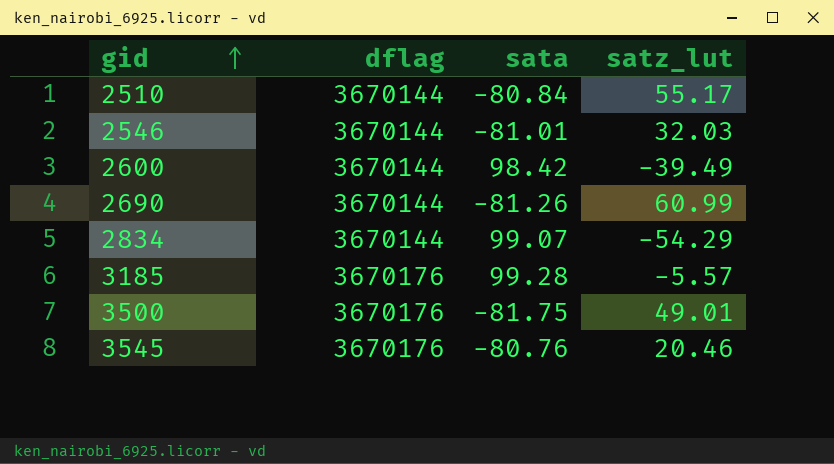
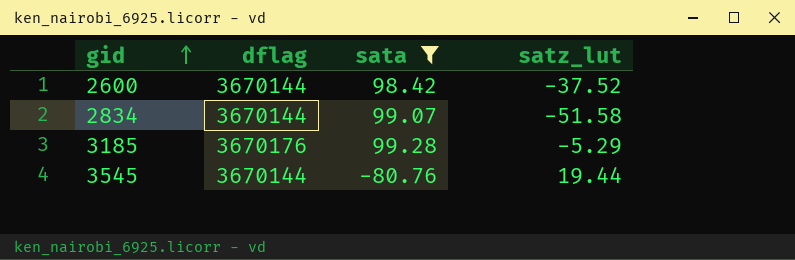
filter: none -> sata >= -80.76
2600 | satz_lut: -39.49 -> -37.52
2834 | satz_lut: -54.29 -> -51.58
3185 | satz_lut: -5.57 -> -5.29
3545 | dflag: 3670176 -> 3670144
3545 | satz_lut: 20.46 -> 19.44

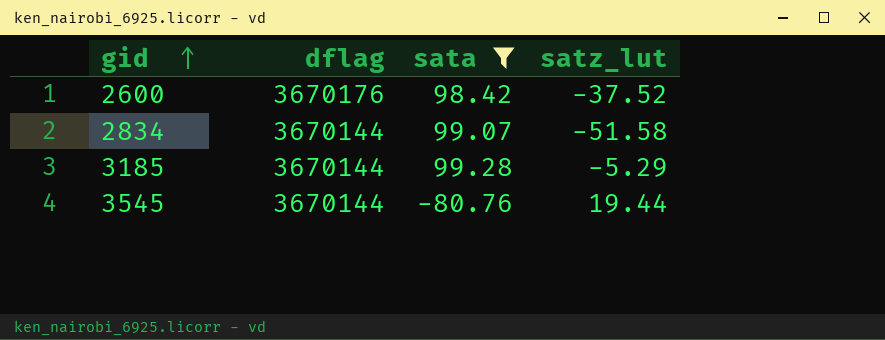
2600 | dflag: 3670144 -> 3670176
3185 | dflag: 3670176 -> 3670144

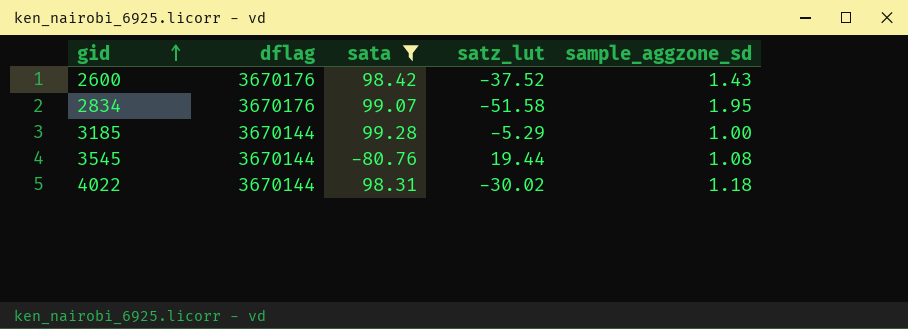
column sample_aggzone_sd | position: none -> 5
2834 | dflag: 3670144 -> 3670176
row 4022: none -> 3670144 | 98.31 | -30.02 | 1.18

